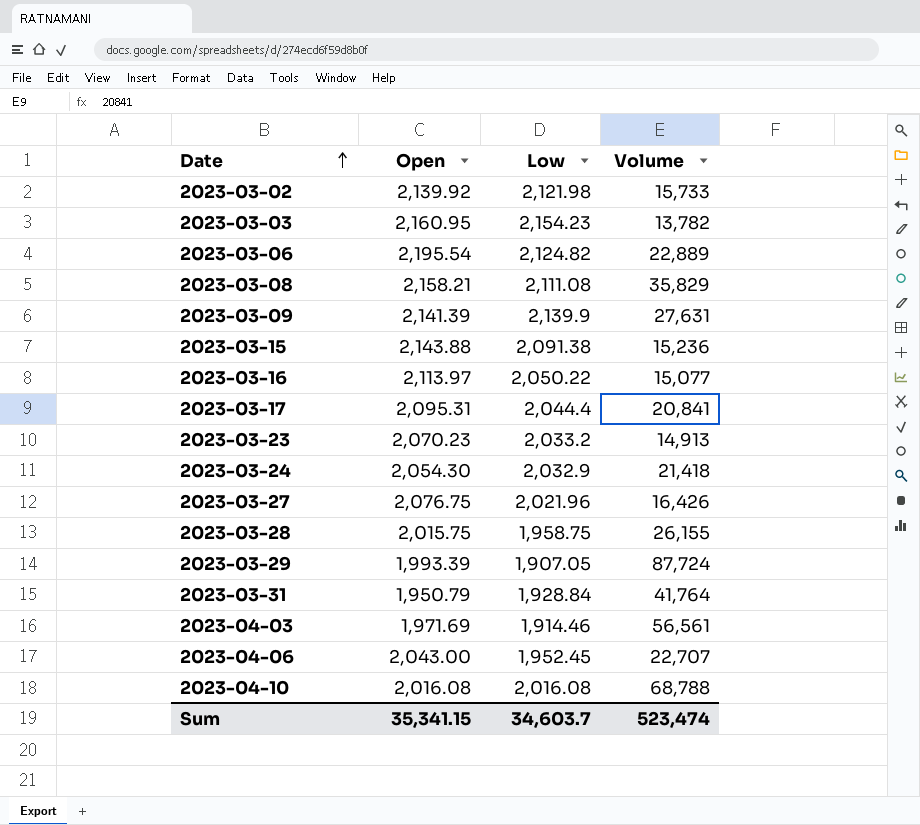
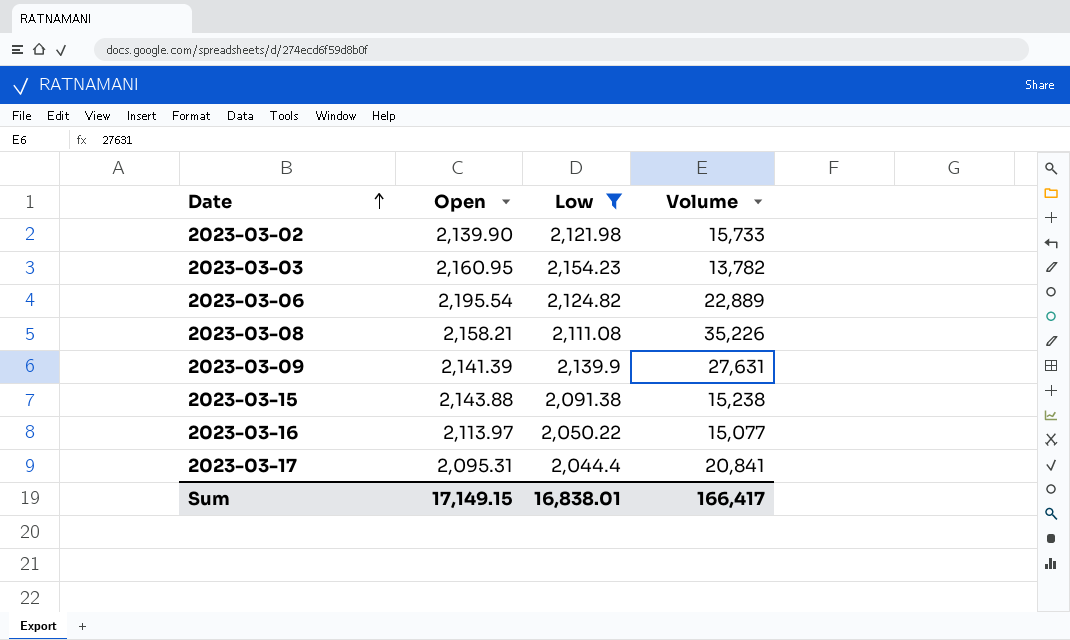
filter: none -> Low >= 2,044.4
2023-03-02 | Open: 2,139.92 -> 2,139.90
2023-03-08 | Volume: 35,829 -> 35,226
2023-03-15 | Volume: 15,236 -> 15,238
Sum | Open: 35,341.15 -> 17,149.15
Sum | Low: 34,603.7 -> 16,838.01
Sum | Volume: 523,474 -> 166,417

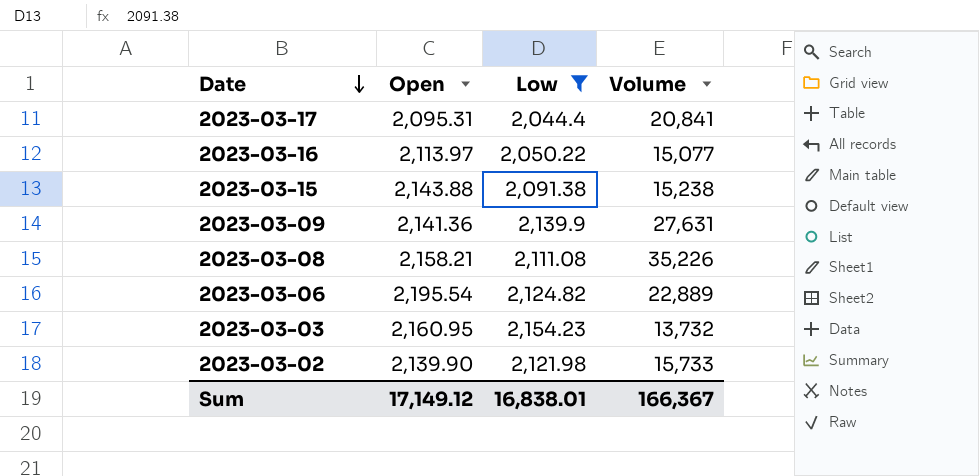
row order: Date ascending -> Date descending
2023-03-09 | Open: 2,141.39 -> 2,141.36
2023-03-03 | Volume: 13,782 -> 13,732
Sum | Open: 17,149.15 -> 17,149.12
Sum | Volume: 166,417 -> 166,367

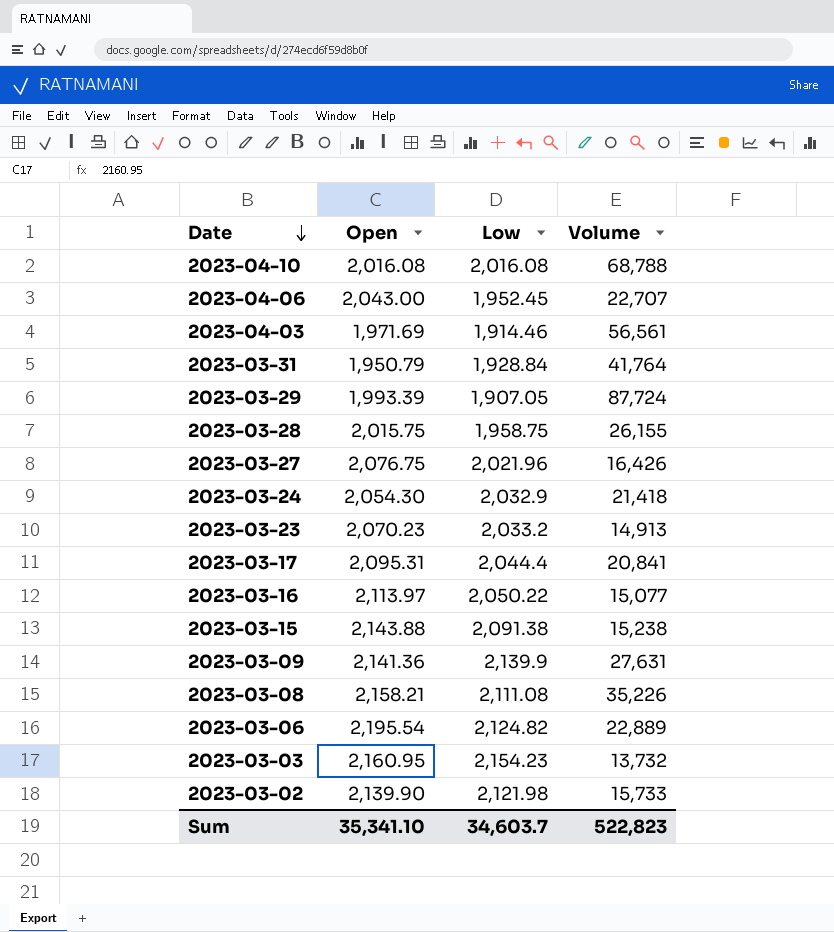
filter: Low >= 2,044.4 -> none
Sum | Open: 17,149.12 -> 35,341.10
Sum | Low: 16,838.01 -> 34,603.7
Sum | Volume: 166,367 -> 522,823

